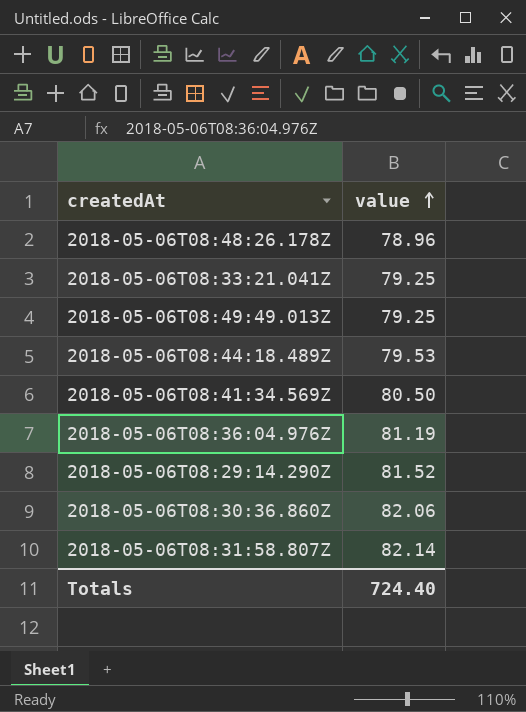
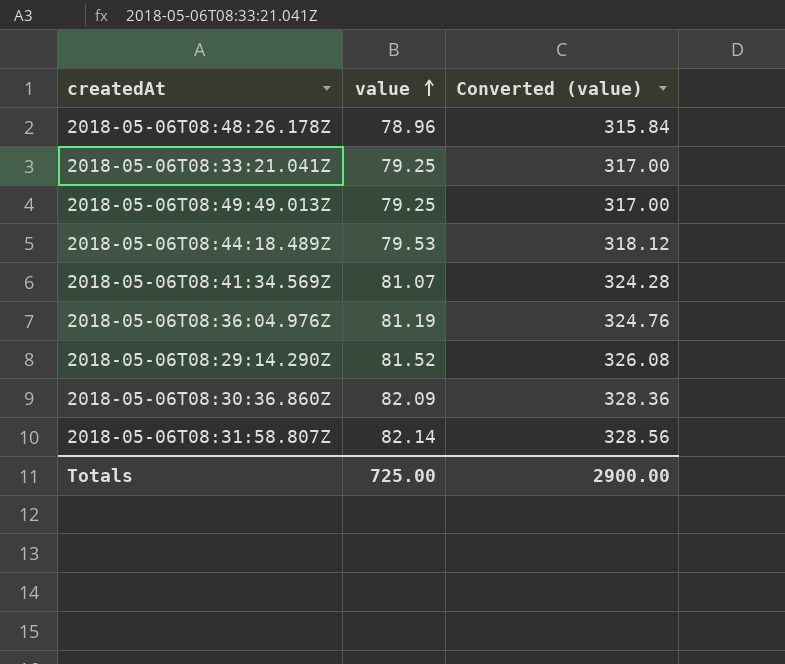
column Converted (value) | formula: none -> [value] * 4
2018-05-06T08:41:34.569Z | value: 80.50 -> 81.07
2018-05-06T08:30:36.860Z | value: 82.06 -> 82.09
Totals | value: 724.40 -> 725.00

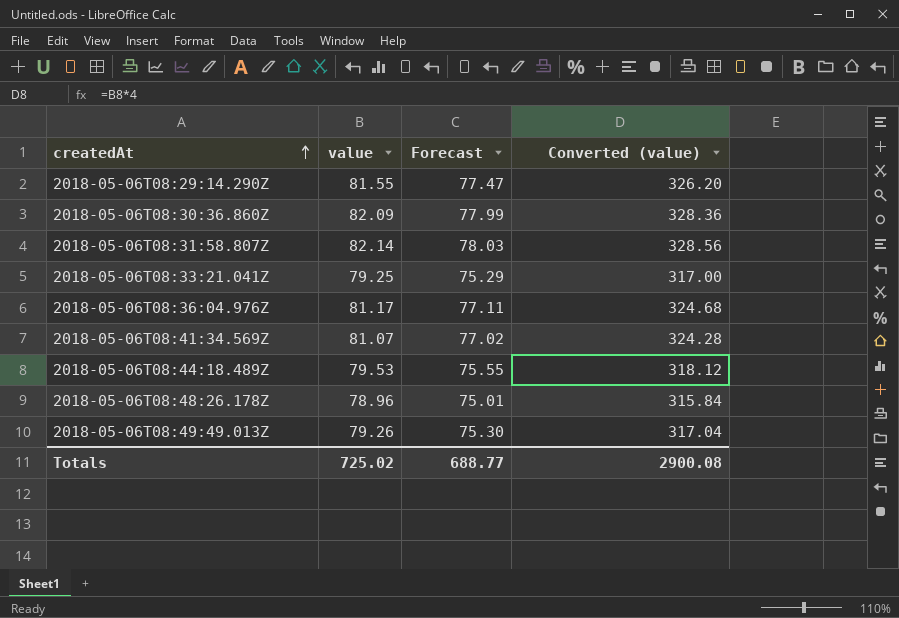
row order: value ascending -> createdAt ascending
column Forecast | formula: none -> [value] * 0.95
2018-05-06T08:29:14.290Z | value: 81.52 -> 81.55
2018-05-06T08:29:14.290Z | Converted (value): 326.08 -> 326.20
2018-05-06T08:36:04.976Z | value: 81.19 -> 81.17
2018-05-06T08:36:04.976Z | Converted (value): 324.76 -> 324.68
2018-05-06T08:49:49.013Z | value: 79.25 -> 79.26
2018-05-06T08:49:49.013Z | Converted (value): 317.00 -> 317.04
Totals | value: 725.00 -> 725.02
Totals | Converted (value): 2900.00 -> 2900.08

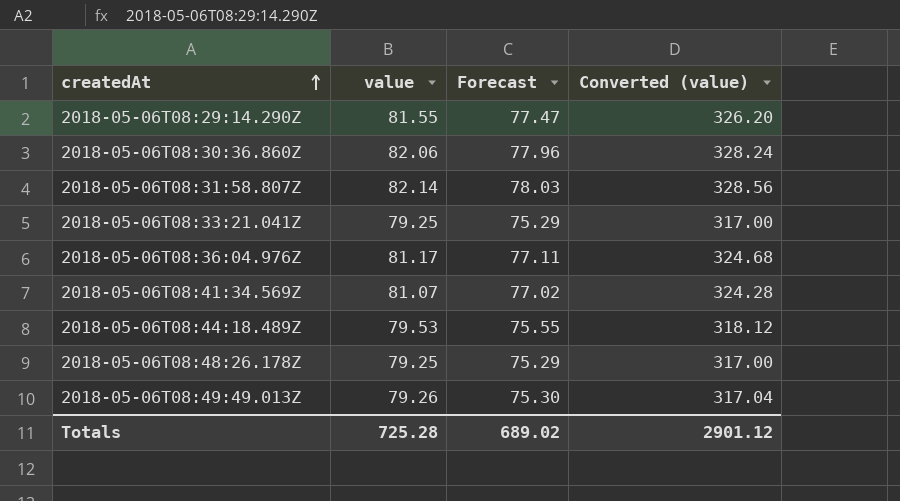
2018-05-06T08:30:36.860Z | value: 82.09 -> 82.06
2018-05-06T08:30:36.860Z | Forecast: 77.99 -> 77.96
2018-05-06T08:30:36.860Z | Converted (value): 328.36 -> 328.24
2018-05-06T08:48:26.178Z | value: 78.96 -> 79.25
2018-05-06T08:48:26.178Z | Forecast: 75.01 -> 75.29
2018-05-06T08:48:26.178Z | Converted (value): 315.84 -> 317.00
Totals | value: 725.02 -> 725.28
Totals | Forecast: 688.77 -> 689.02
Totals | Converted (value): 2900.08 -> 2901.12

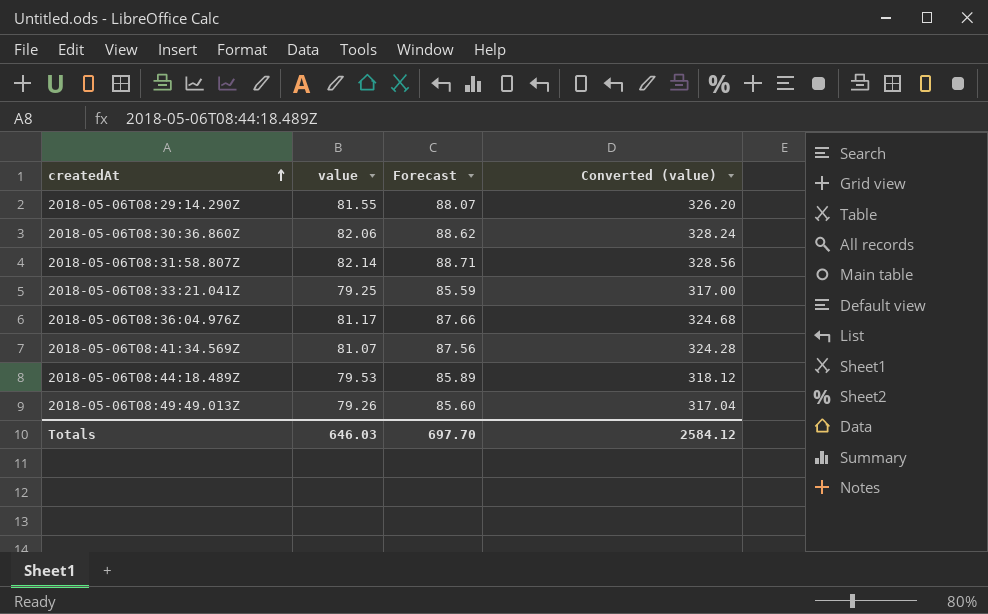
column Forecast | formula: [value] * 0.95 -> [value] * 1.08
row 2018-05-06T08:48:26.178Z: 79.25 | 75.29 | 317.00 -> none
Totals | value: 725.28 -> 646.03
Totals | Forecast: 689.02 -> 697.70
Totals | Converted (value): 2901.12 -> 2584.12

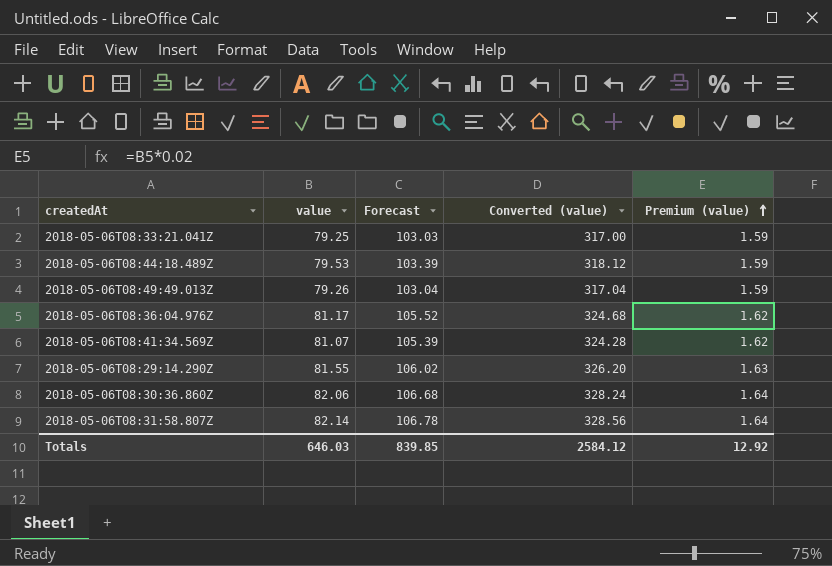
row order: createdAt ascending -> Premium (value) ascending
column Forecast | formula: [value] * 1.08 -> [value] * 1.3
column Premium (value) | formula: none -> [value] * 0.02
Totals | Forecast: 697.70 -> 839.85

